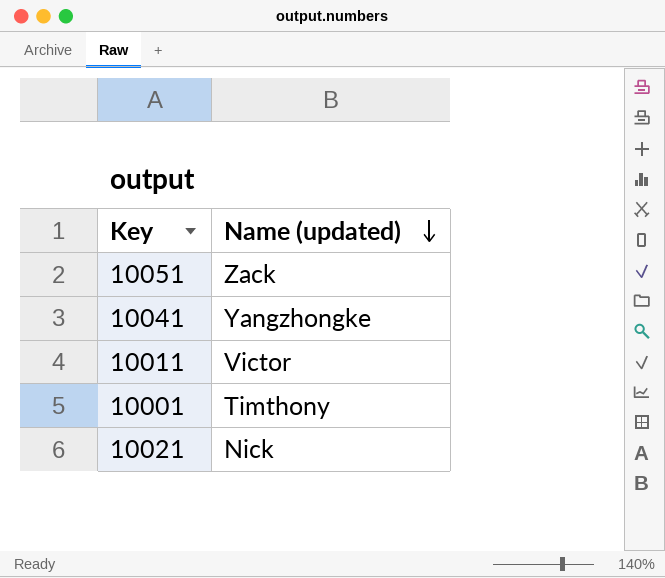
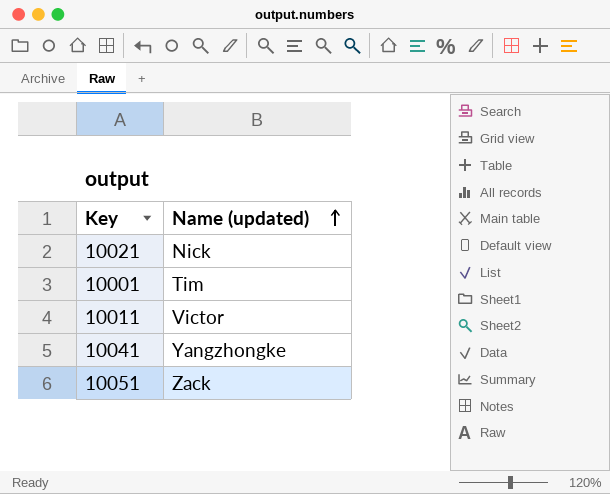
row order: Name (updated) descending -> Name (updated) ascending
10001 | Name (updated): Timthony -> Tim

